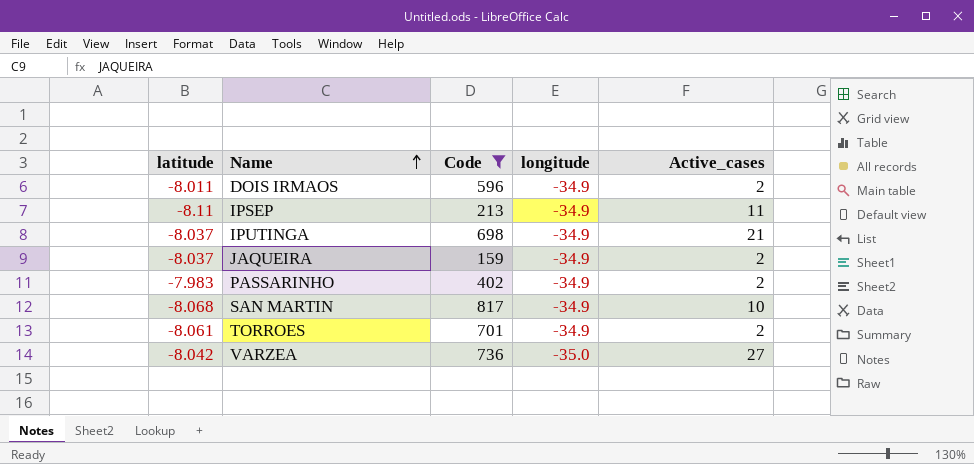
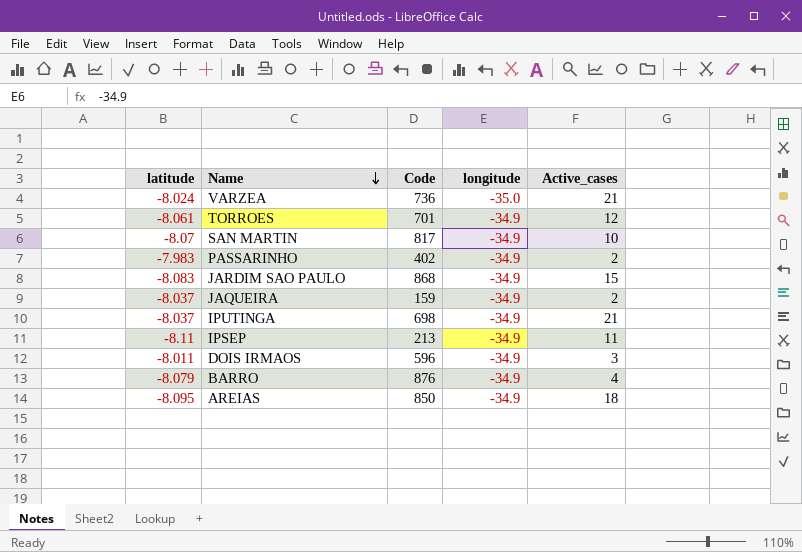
filter: Code <= 817 -> none
row order: Name ascending -> Name descending
VARZEA | latitude: -8.042 -> -8.024
VARZEA | Active_cases: 27 -> 21
TORROES | Active_cases: 2 -> 12
SAN MARTIN | latitude: -8.068 -> -8.07
DOIS IRMAOS | Active_cases: 2 -> 3

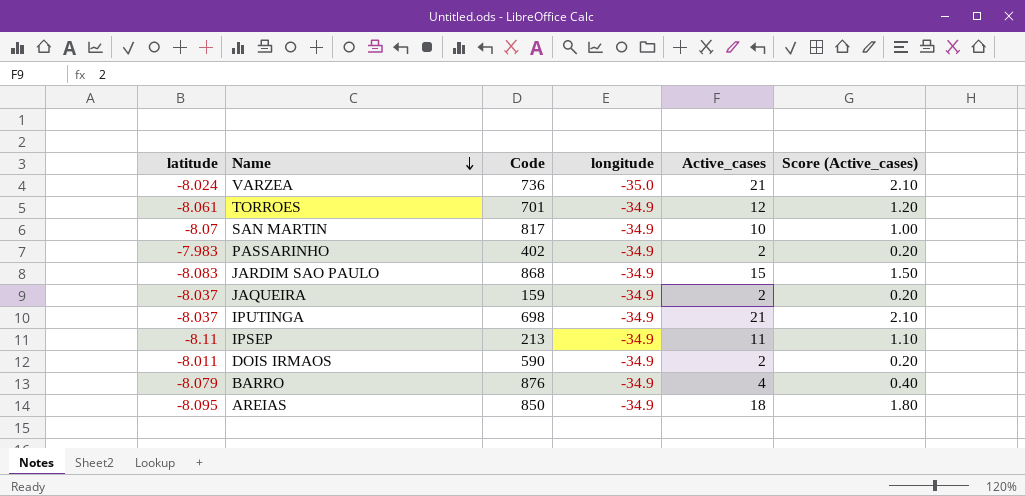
column Score (Active_cases) | formula: none -> [Active_cases] * 0.1
DOIS IRMAOS | Code: 596 -> 590
DOIS IRMAOS | Active_cases: 3 -> 2

